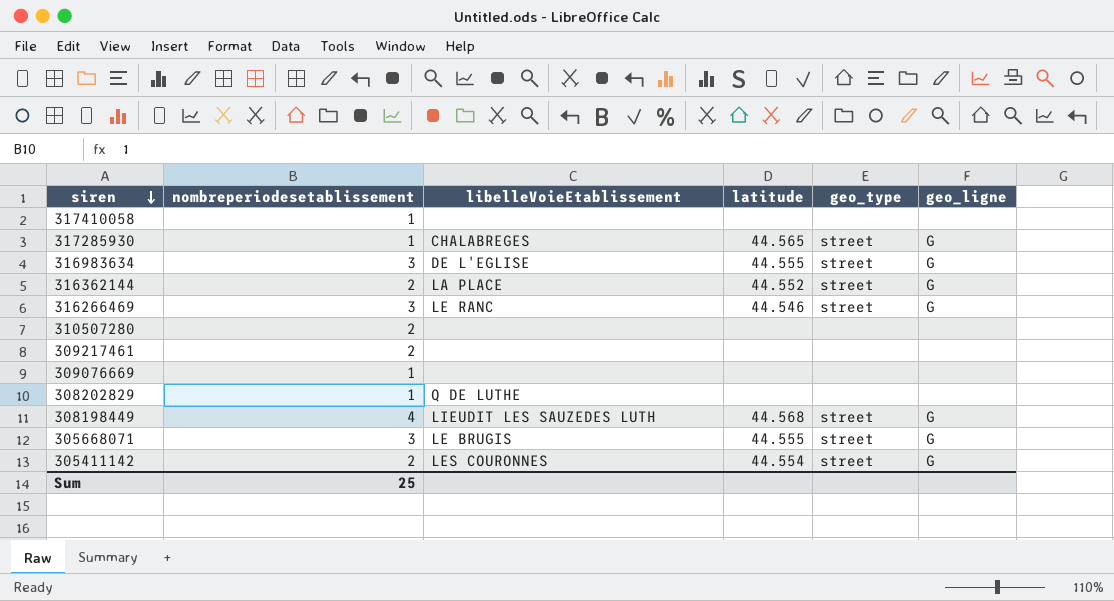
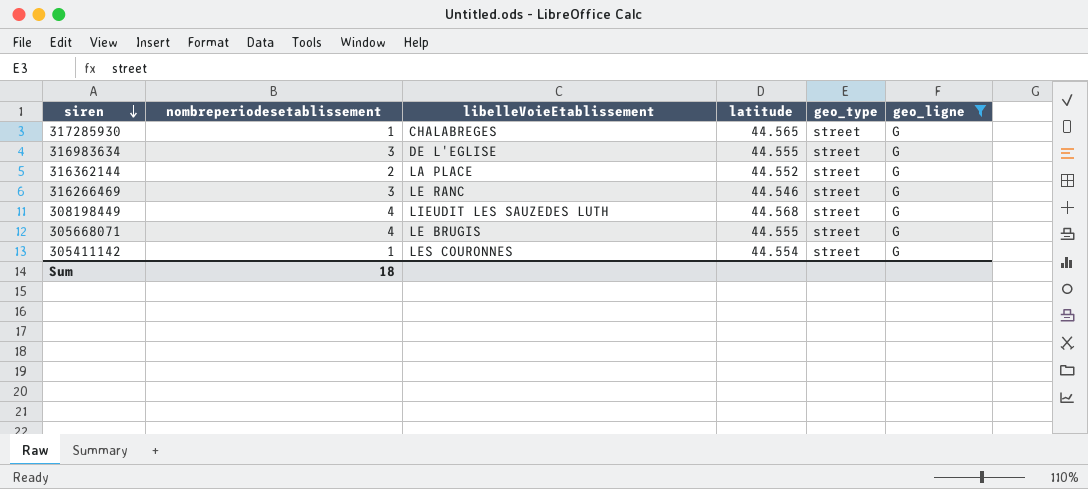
filter: none -> geo_ligne = G
305668071 | nombreperiodesetablissement: 3 -> 4
305411142 | nombreperiodesetablissement: 2 -> 1
Sum | nombreperiodesetablissement: 25 -> 18

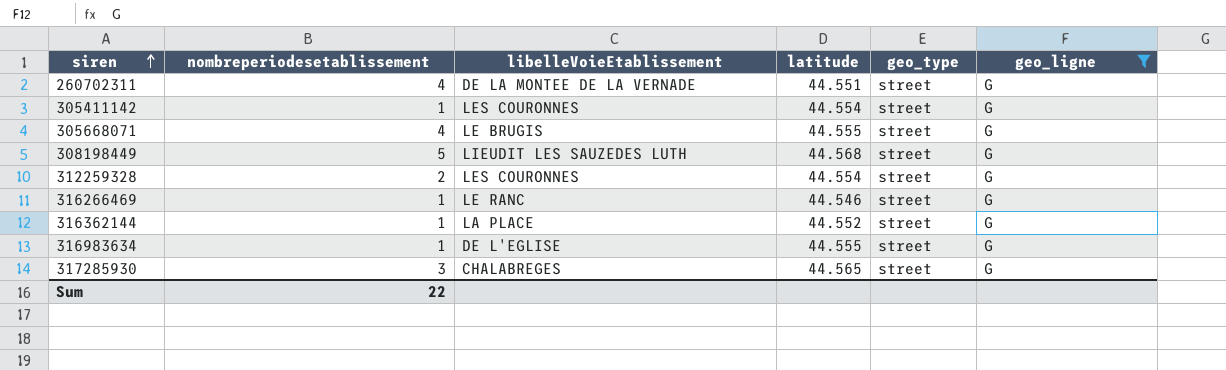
row order: siren descending -> siren ascending
row 260702311: none -> 4 | DE LA MONTEE DE LA VERNADE | 44.551 | street | G
308198449 | nombreperiodesetablissement: 4 -> 5
row 312259328: none -> 2 | LES COURONNES | 44.554 | street | G
316266469 | nombreperiodesetablissement: 3 -> 1
316362144 | nombreperiodesetablissement: 2 -> 1
316983634 | nombreperiodesetablissement: 3 -> 1
317285930 | nombreperiodesetablissement: 1 -> 3
Sum | nombreperiodesetablissement: 18 -> 22

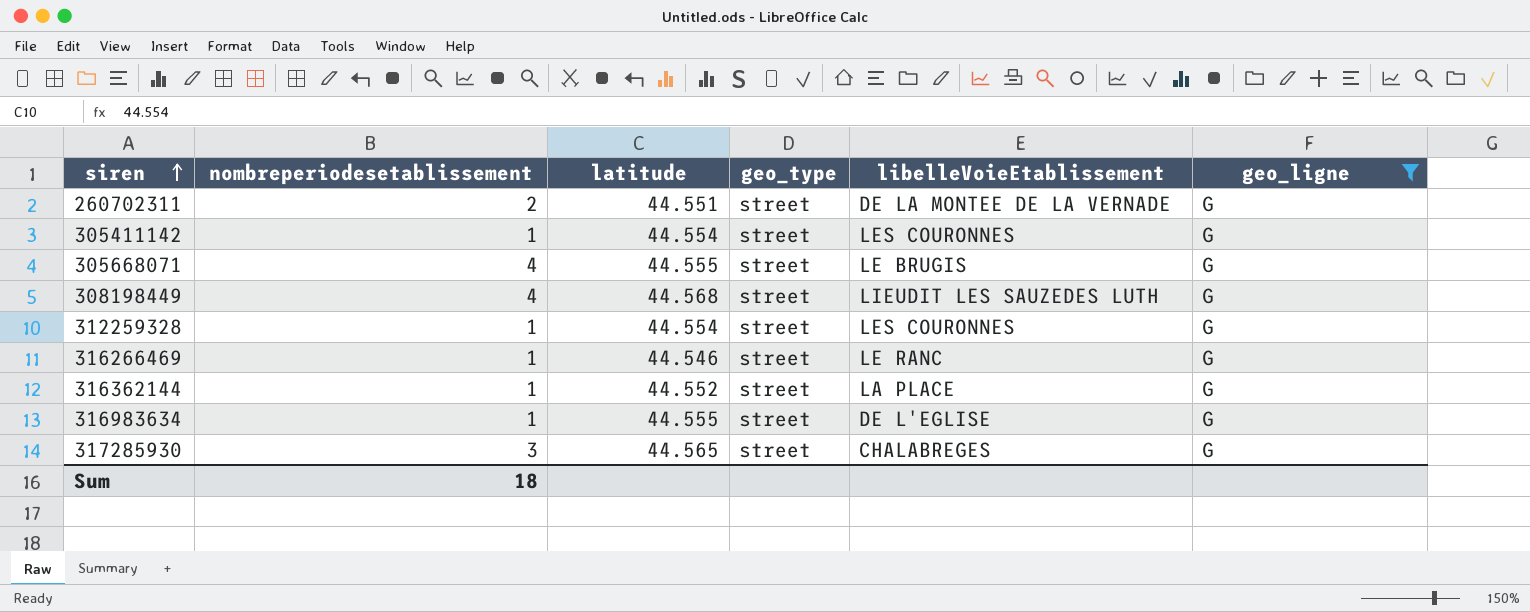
column libelleVoieEtablissement | position: 3 -> 5
260702311 | nombreperiodesetablissement: 4 -> 2
308198449 | nombreperiodesetablissement: 5 -> 4
312259328 | nombreperiodesetablissement: 2 -> 1
Sum | nombreperiodesetablissement: 22 -> 18

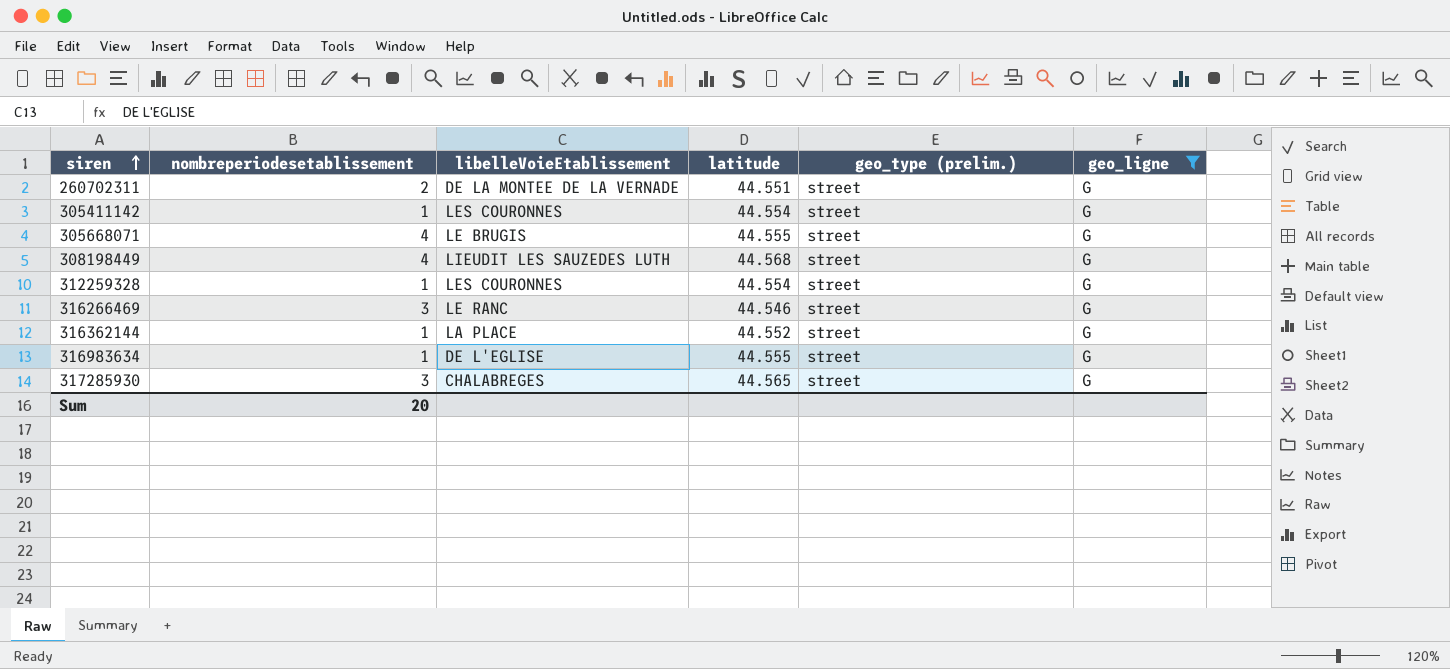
column libelleVoieEtablissement | position: 5 -> 3
column name: geo_type -> geo_type (prelim.)
316266469 | nombreperiodesetablissement: 1 -> 3
Sum | nombreperiodesetablissement: 18 -> 20

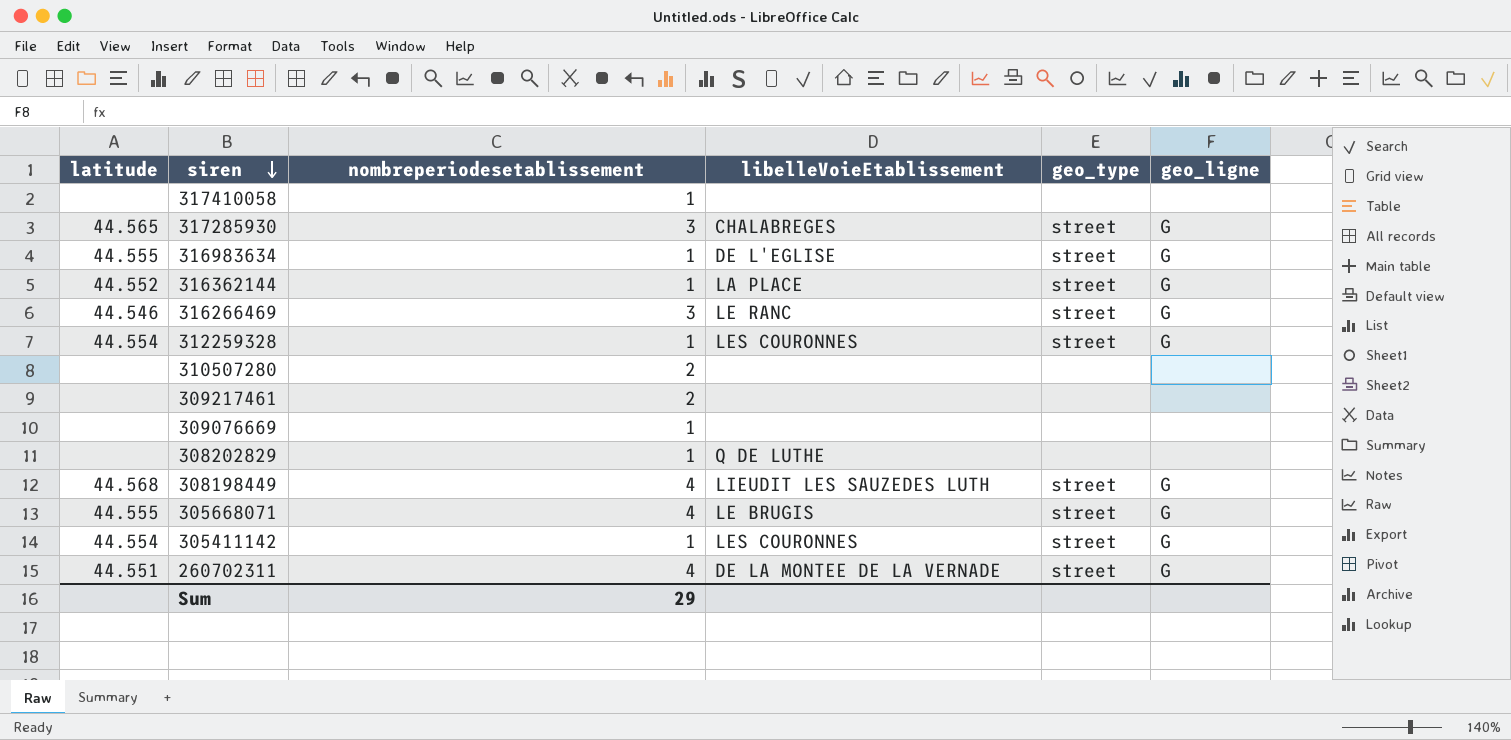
filter: geo_ligne = G -> none
row order: siren ascending -> siren descending
column latitude | position: 4 -> 1
column name: geo_type (prelim.) -> geo_type
260702311 | nombreperiodesetablissement: 2 -> 4
Sum | nombreperiodesetablissement: 20 -> 29

